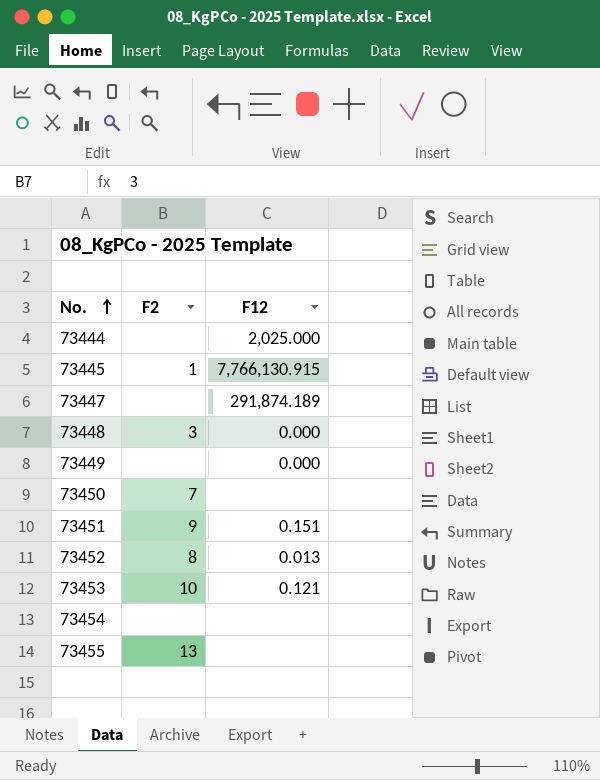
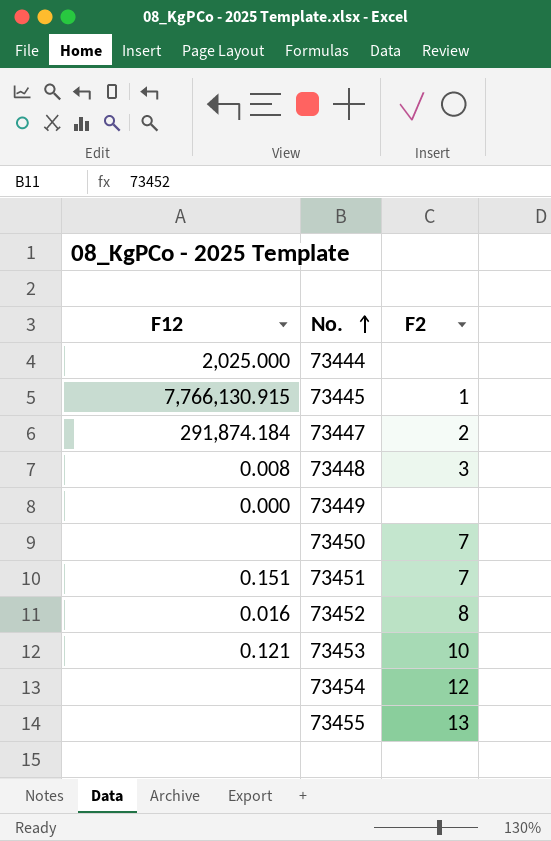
column F12 | position: 3 -> 1
73447 | F12: 291,874.189 -> 291,874.184
73447 | F2: none -> 2
73448 | F12: 0.000 -> 0.008
73451 | F2: 9 -> 7
73452 | F12: 0.013 -> 0.016
73454 | F2: none -> 12

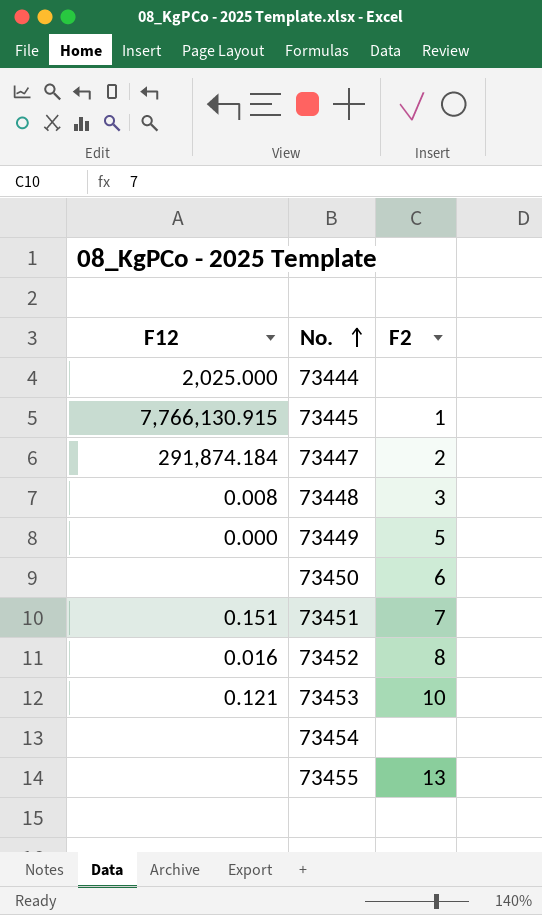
73449 | F2: none -> 5
73450 | F2: 7 -> 6
73454 | F2: 12 -> none

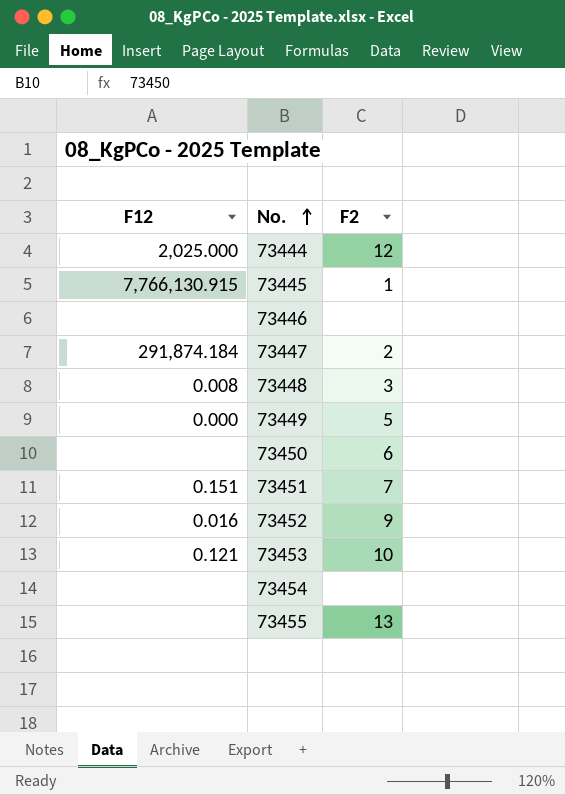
73444 | F2: none -> 12
row 73446: none -> none | none
73452 | F2: 8 -> 9

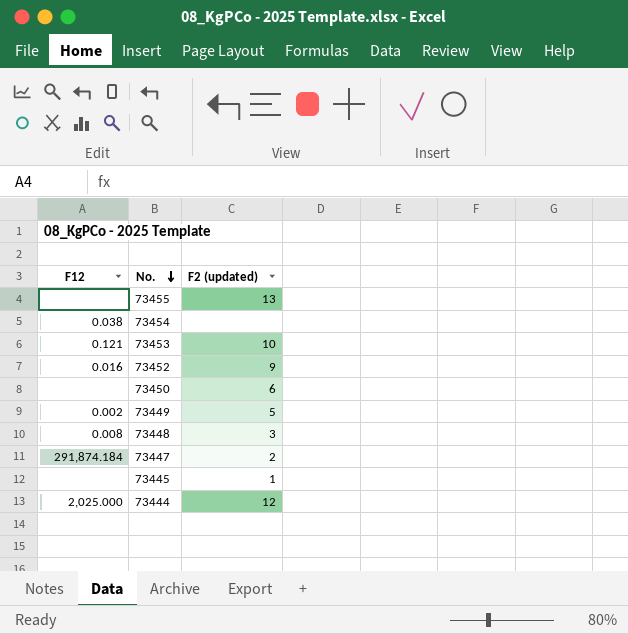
row order: No. ascending -> No. descending
column name: F2 -> F2 (updated)
row 73446: none | none -> none
row 73451: 0.151 | 7 -> none
73454 | F12: none -> 0.038
73449 | F12: 0.000 -> 0.002
73445 | F12: 7,766,130.915 -> none

